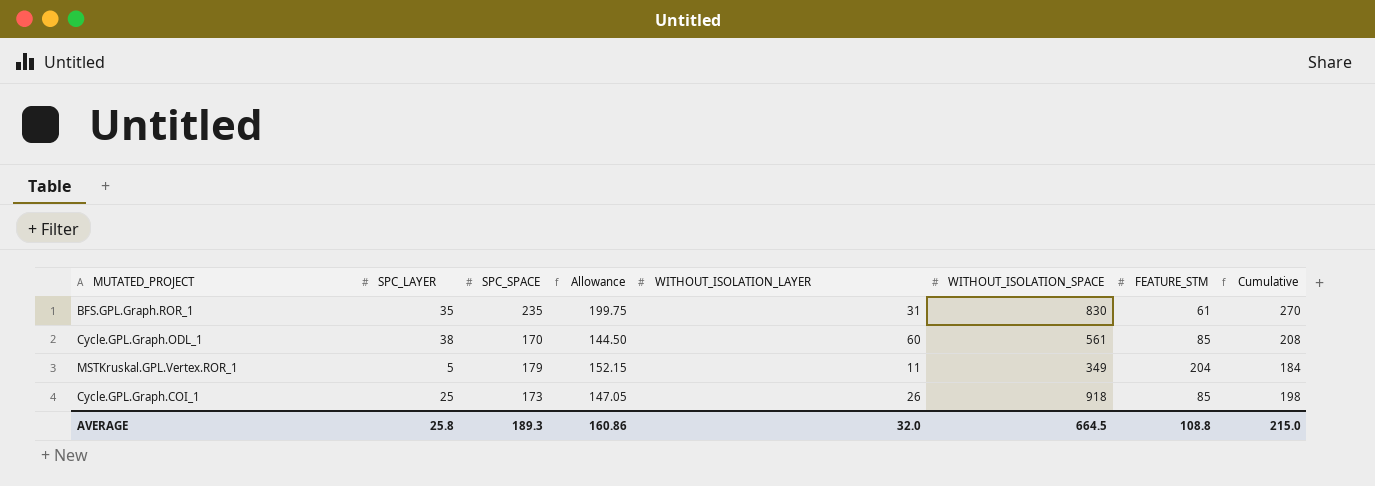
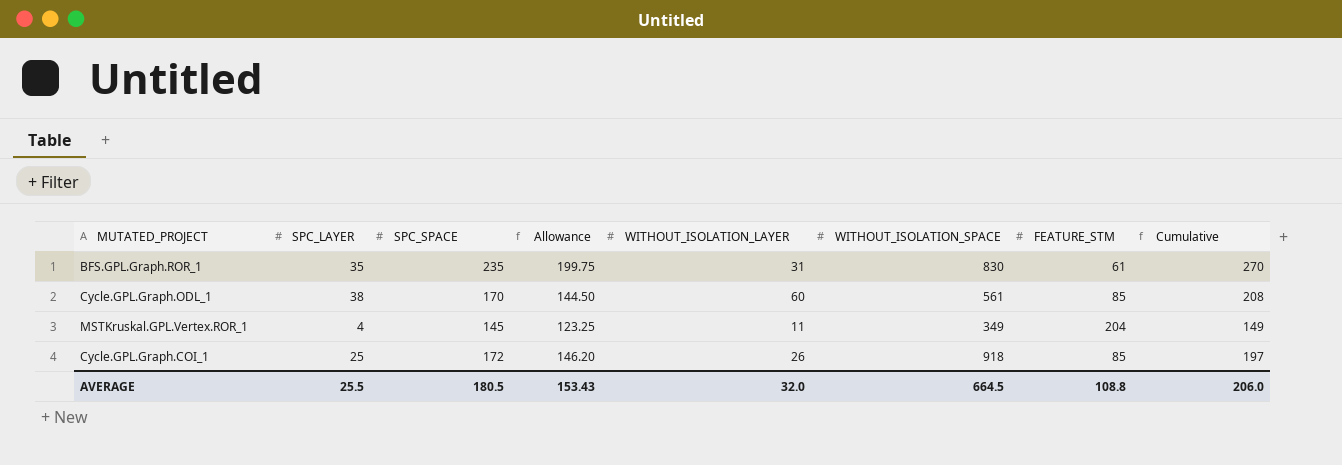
MSTKruskal.GPL.Vertex.ROR_1 | SPC_LAYER: 5 -> 4
MSTKruskal.GPL.Vertex.ROR_1 | SPC_SPACE: 179 -> 145
MSTKruskal.GPL.Vertex.ROR_1 | Allowance: 152.15 -> 123.25
MSTKruskal.GPL.Vertex.ROR_1 | Cumulative: 184 -> 149
Cycle.GPL.Graph.COI_1 | SPC_SPACE: 173 -> 172
Cycle.GPL.Graph.COI_1 | Allowance: 147.05 -> 146.20
Cycle.GPL.Graph.COI_1 | Cumulative: 198 -> 197
AVERAGE | SPC_LAYER: 25.8 -> 25.5
AVERAGE | SPC_SPACE: 189.3 -> 180.5
AVERAGE | Allowance: 160.86 -> 153.43
AVERAGE | Cumulative: 215.0 -> 206.0

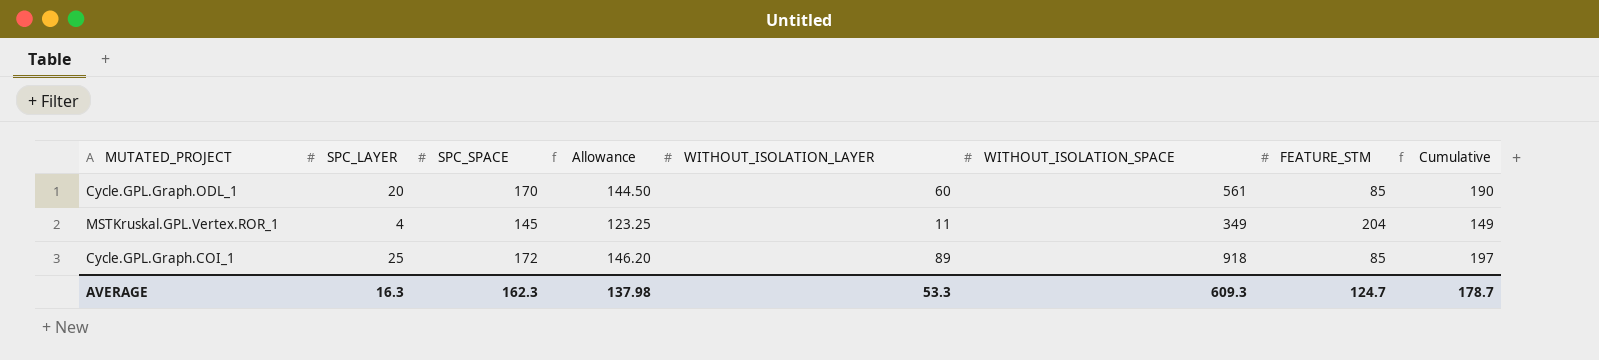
row BFS.GPL.Graph.ROR_1: 35 | 235 | 199.75 | 31 | 830 | 61 | 270 -> none
Cycle.GPL.Graph.ODL_1 | SPC_LAYER: 38 -> 20
Cycle.GPL.Graph.ODL_1 | Cumulative: 208 -> 190
Cycle.GPL.Graph.COI_1 | WITHOUT_ISOLATION_LAYER: 26 -> 89
AVERAGE | SPC_LAYER: 25.5 -> 16.3
AVERAGE | SPC_SPACE: 180.5 -> 162.3
AVERAGE | Allowance: 153.43 -> 137.98
AVERAGE | WITHOUT_ISOLATION_LAYER: 32.0 -> 53.3
AVERAGE | WITHOUT_ISOLATION_SPACE: 664.5 -> 609.3
AVERAGE | FEATURE_STM: 108.8 -> 124.7
AVERAGE | Cumulative: 206.0 -> 178.7

